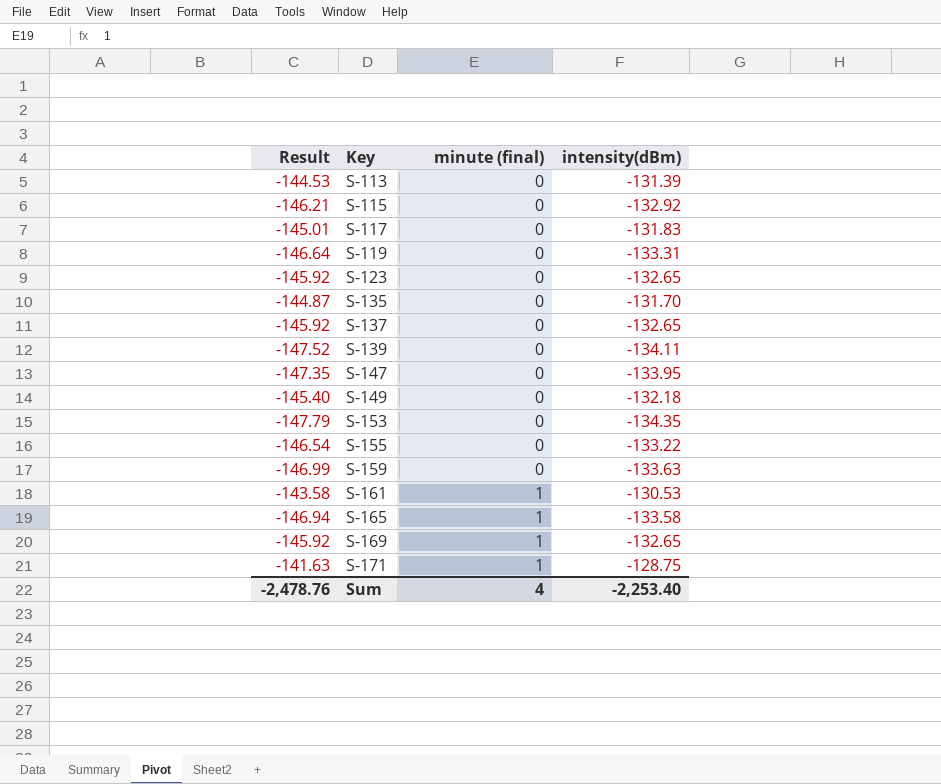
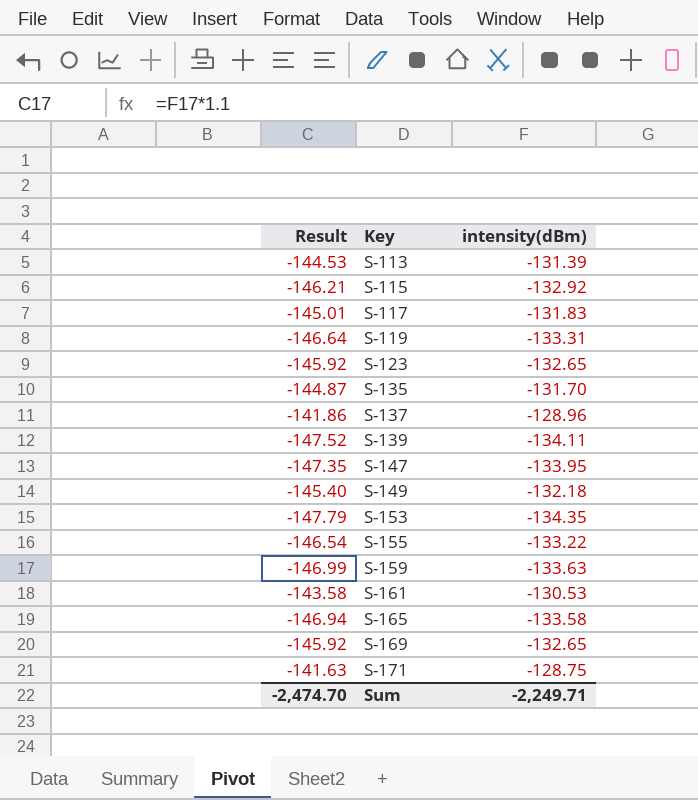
column minute (final) | position: 3 -> none
S-137 | Result: -145.92 -> -141.86
S-137 | intensity(dBm): -132.65 -> -128.96
Sum | Result: -2,478.76 -> -2,474.70
Sum | intensity(dBm): -2,253.40 -> -2,249.71

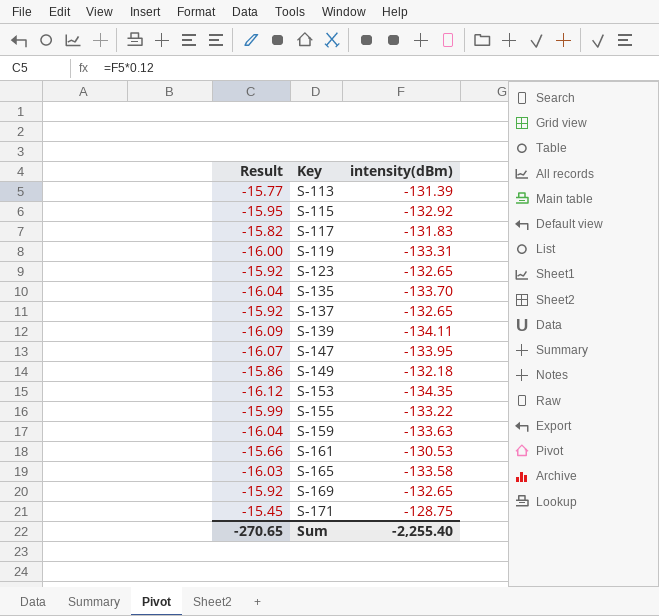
column Result | formula: [intensity(dBm)] * 1.1 -> [intensity(dBm)] * 0.12
S-135 | intensity(dBm): -131.70 -> -133.70
S-137 | intensity(dBm): -128.96 -> -132.65
Sum | Result: -2,474.70 -> -270.65
Sum | intensity(dBm): -2,249.71 -> -2,255.40

